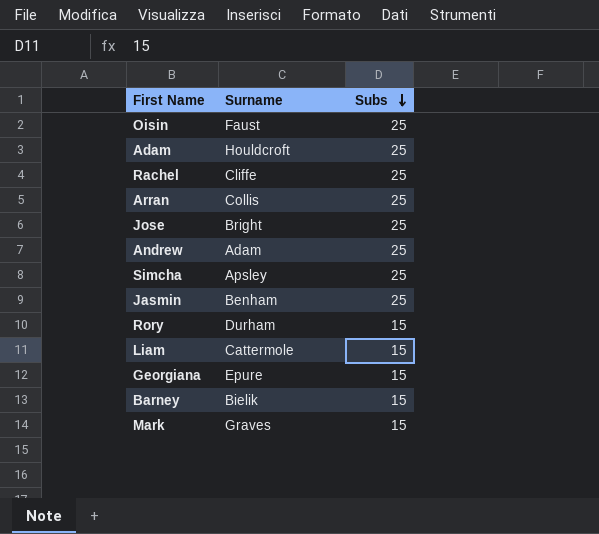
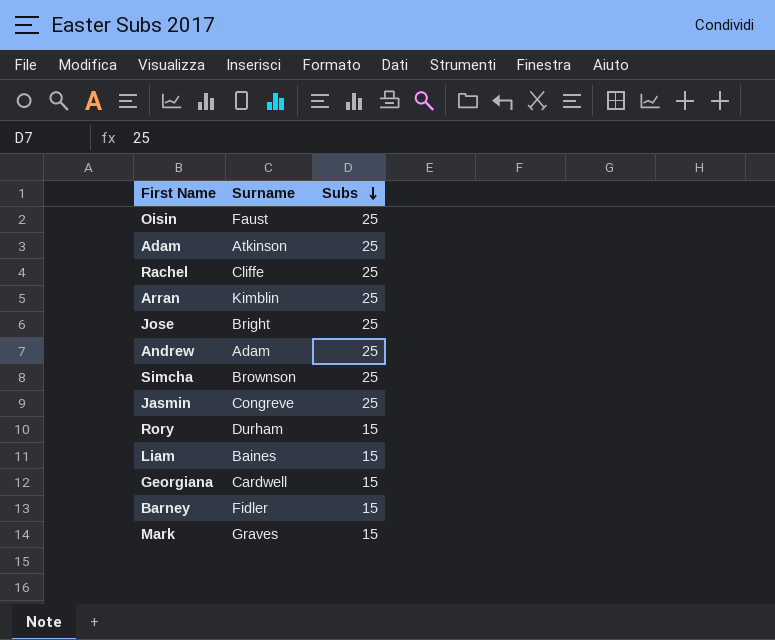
Adam | Surname: Houldcroft -> Atkinson
Arran | Surname: Collis -> Kimblin
Simcha | Surname: Apsley -> Brownson
Jasmin | Surname: Benham -> Congreve
Liam | Surname: Cattermole -> Baines
Georgiana | Surname: Epure -> Cardwell
Barney | Surname: Bielik -> Fidler

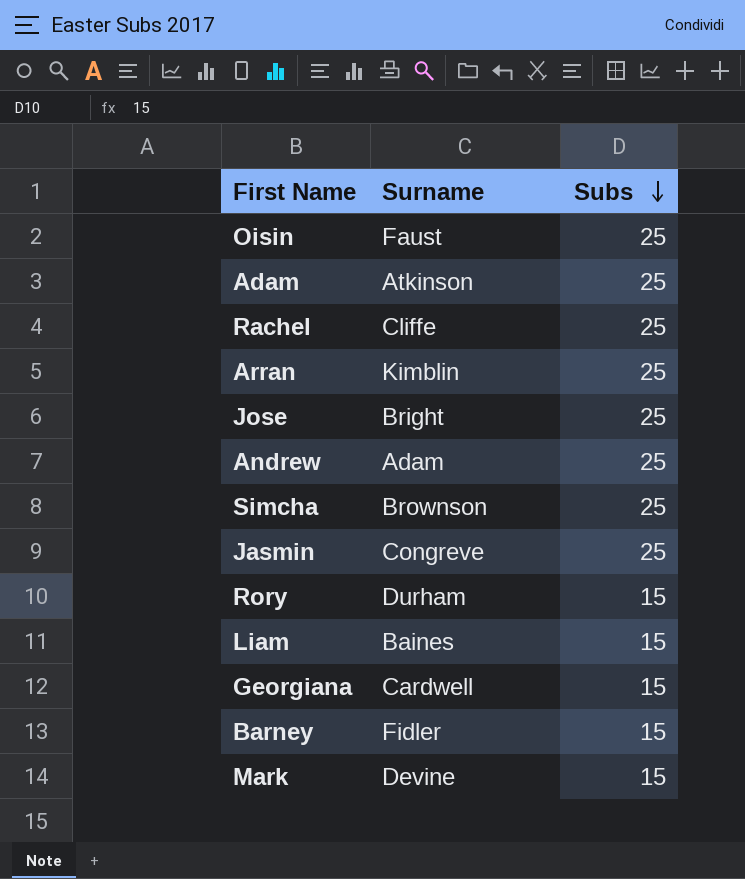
Mark | Surname: Graves -> Devine

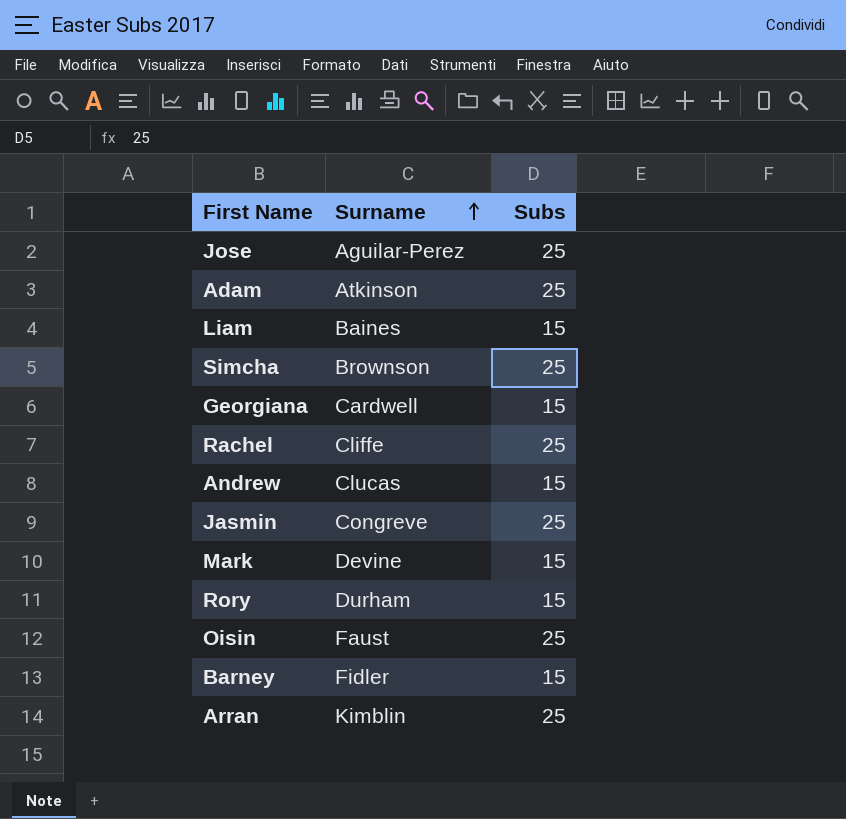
row order: Subs descending -> Surname ascending
Jose | Surname: Bright -> Aguilar-Perez
Andrew | Surname: Adam -> Clucas
Andrew | Subs: 25 -> 15

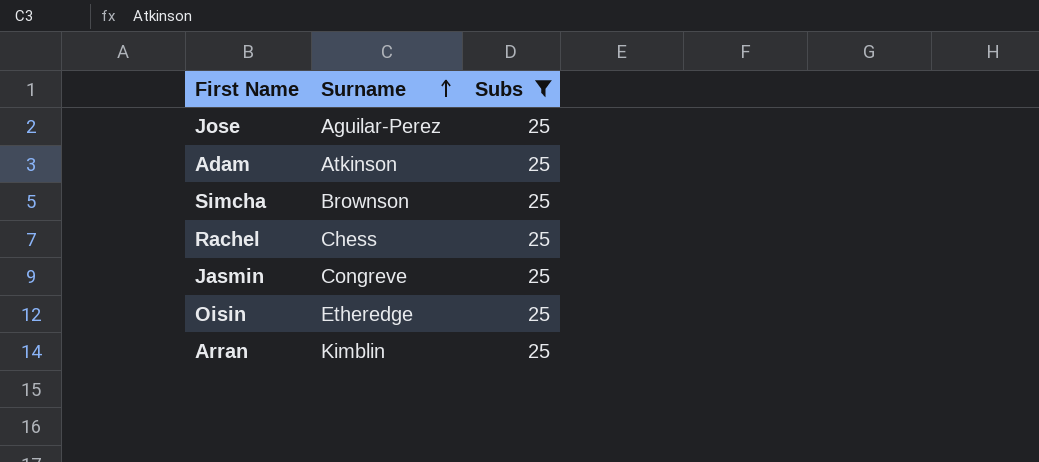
filter: none -> Subs = 25
Rachel | Surname: Cliffe -> Chess
Oisin | Surname: Faust -> Etheredge

